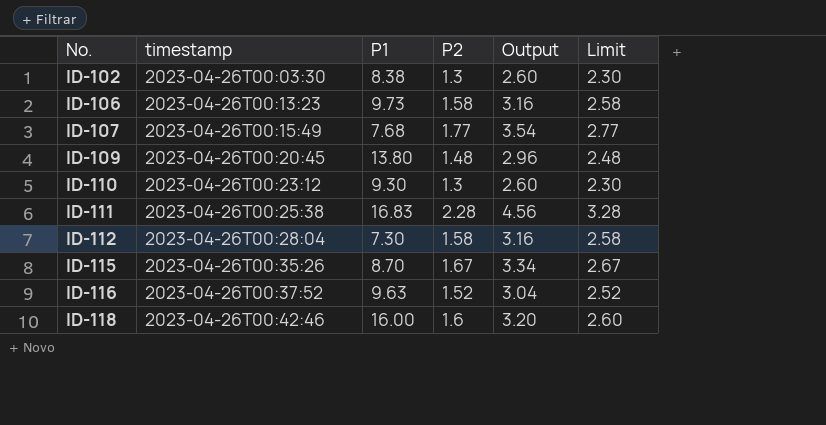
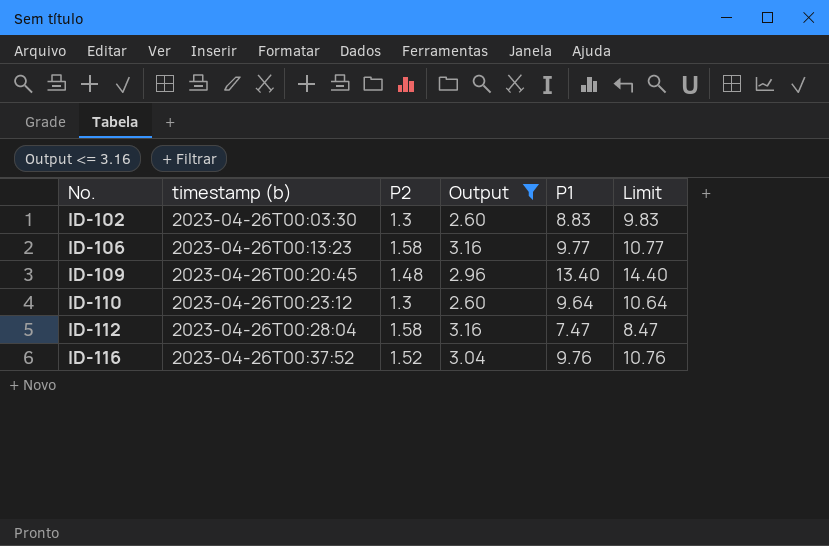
filter: none -> Output <= 3.16
column name: timestamp -> timestamp (b)
column P1 | position: 3 -> 5
column Limit | formula: [P2] + 1 -> [P1] + 1
ID-102 | P1: 8.38 -> 8.83
ID-106 | P1: 9.73 -> 9.77
ID-109 | P1: 13.80 -> 13.40
ID-110 | P1: 9.30 -> 9.64
ID-112 | P1: 7.30 -> 7.47
ID-116 | P1: 9.63 -> 9.76

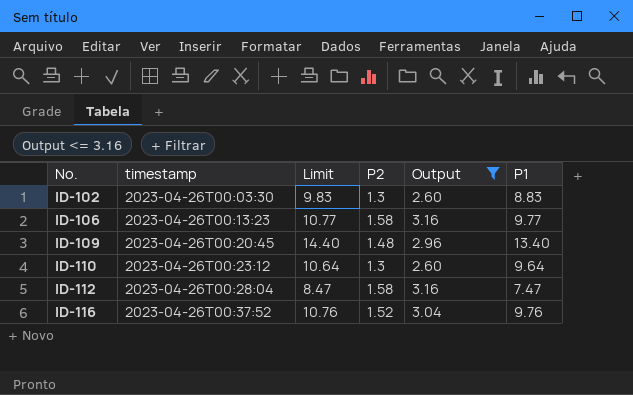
column name: timestamp (b) -> timestamp
column Limit | position: 6 -> 3

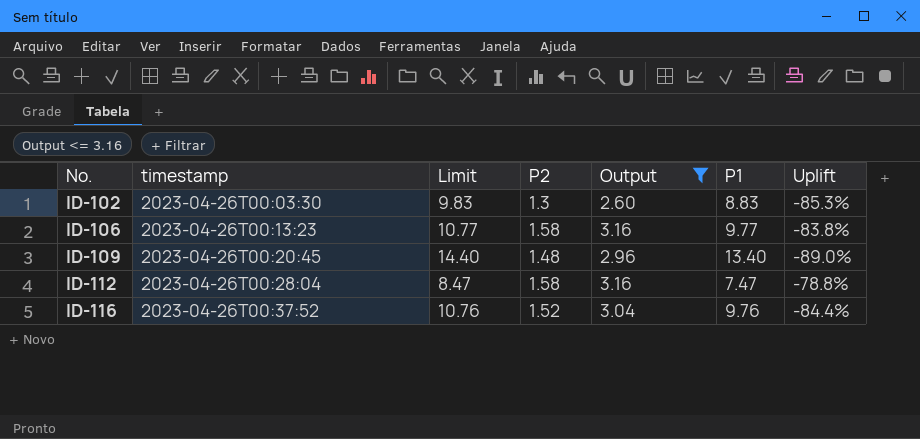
column Uplift | formula: none -> ([P2] - [P1]) / [P1]
row ID-110: 2023-04-26T00:23:12 | 10.64 | 1.3 | 2.60 | 9.64 -> none

